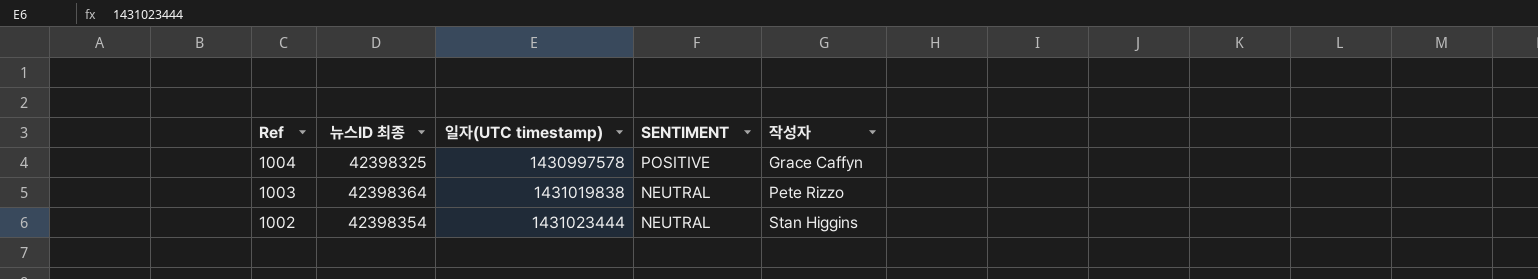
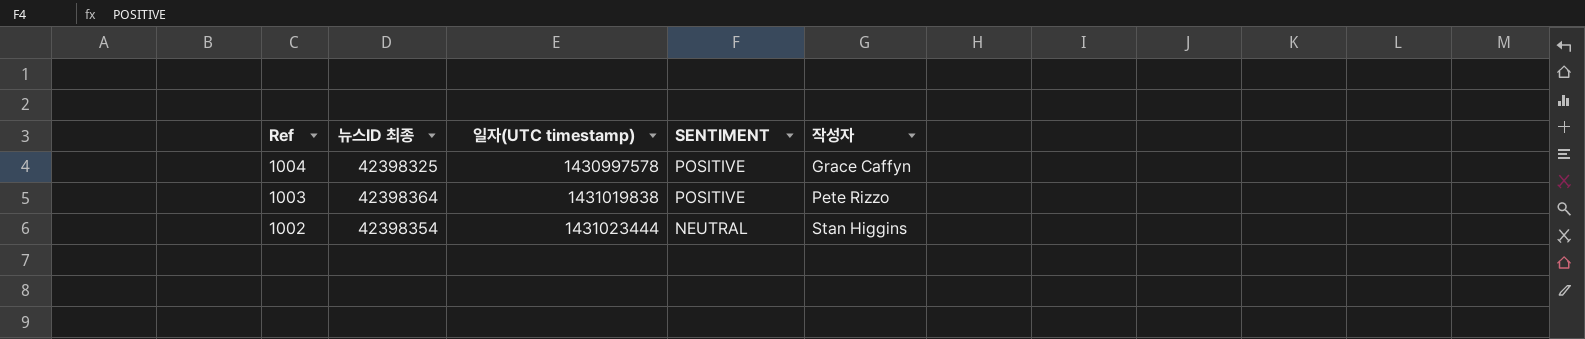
1003 | SENTIMENT: NEUTRAL -> POSITIVE

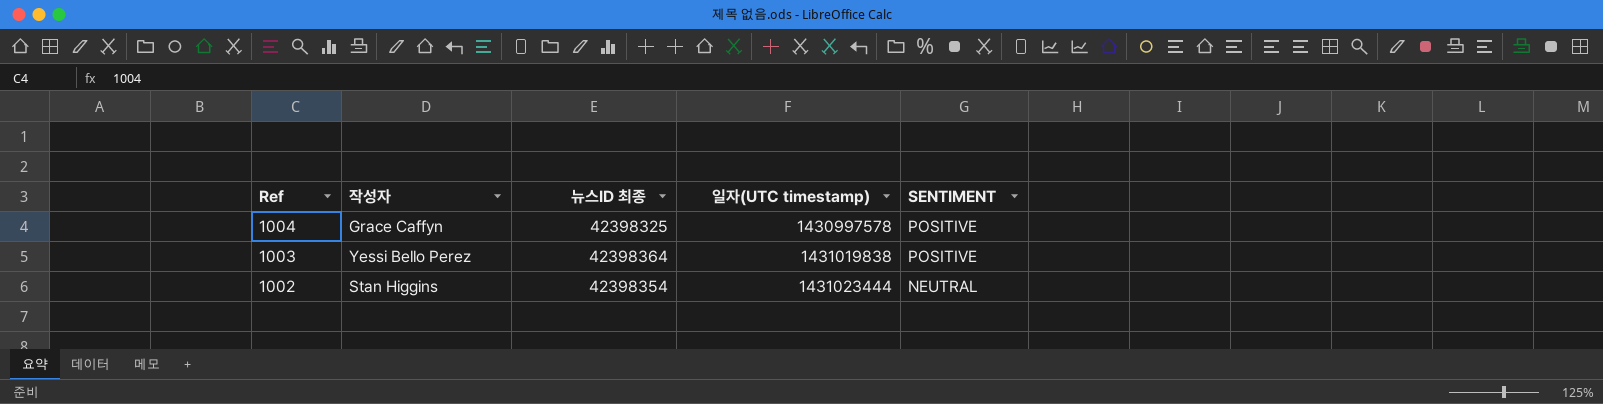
column 작성자 | position: 5 -> 2
1003 | 작성자: Pete Rizzo -> Yessi Bello Perez

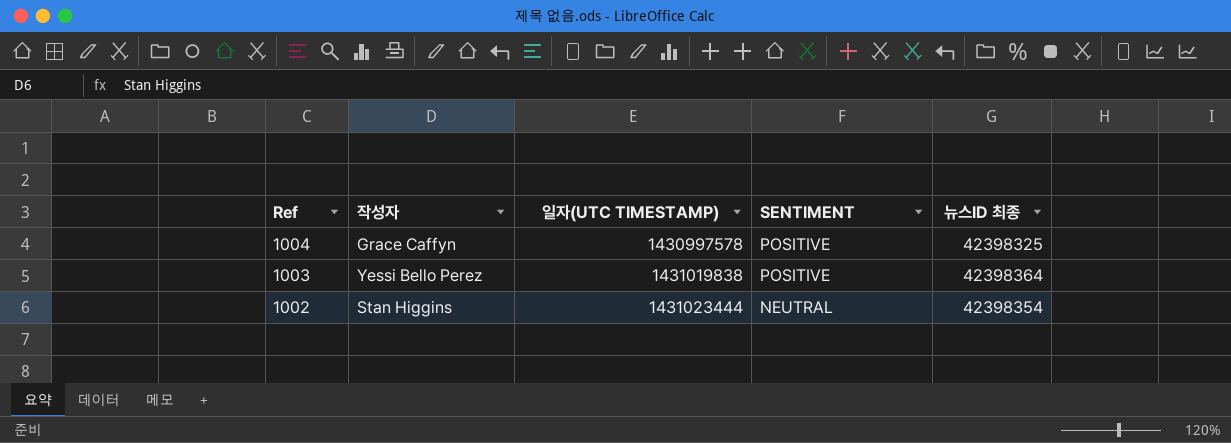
column name: 일자(UTC timestamp) -> 일자(UTC TIMESTAMP)
column 뉴스ID 최종 | position: 3 -> 5

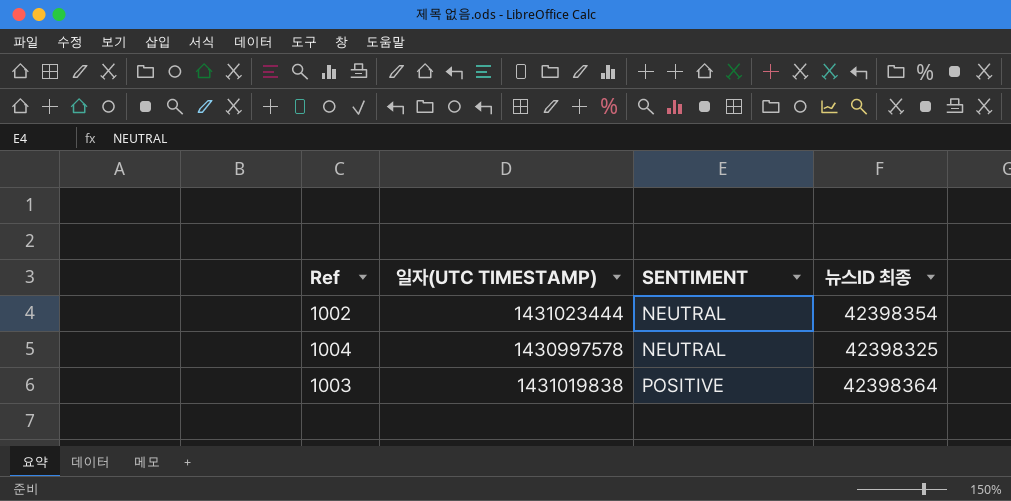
row order: Ref descending -> SENTIMENT ascending
column 작성자 | position: 2 -> none
1004 | SENTIMENT: POSITIVE -> NEUTRAL

